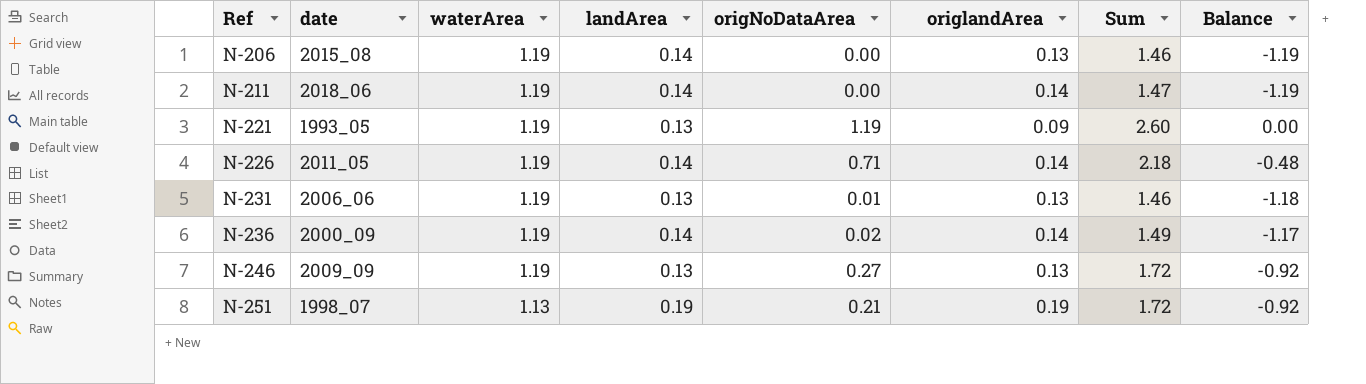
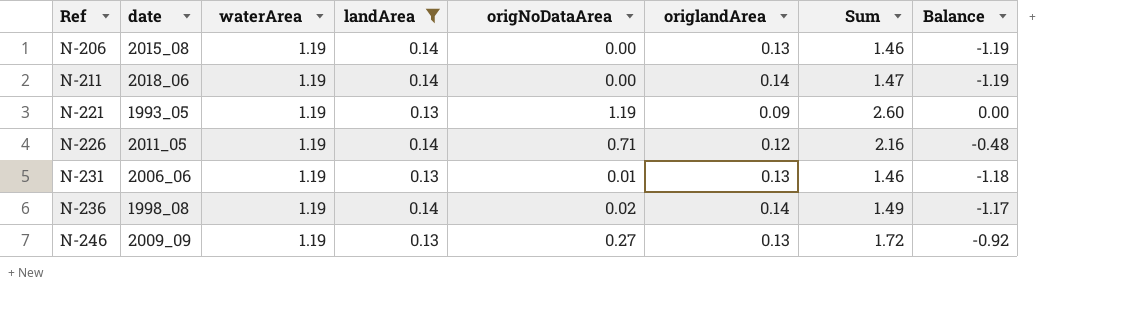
filter: none -> landArea != 0.19
N-226 | origlandArea: 0.14 -> 0.12
N-226 | Sum: 2.18 -> 2.16
N-236 | date: 2000_09 -> 1998_08

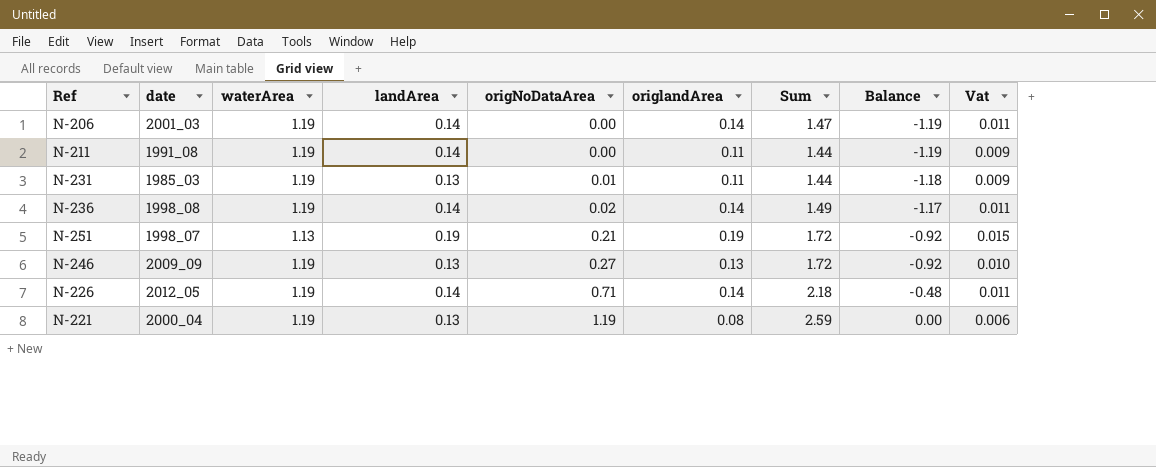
filter: landArea != 0.19 -> none
row order: Ref ascending -> origNoDataArea ascending
column Vat | formula: none -> [origlandArea] * 0.08
N-206 | date: 2015_08 -> 2001_03
N-206 | origlandArea: 0.13 -> 0.14
N-206 | Sum: 1.46 -> 1.47
N-211 | date: 2018_06 -> 1991_08
N-211 | origlandArea: 0.14 -> 0.11
N-211 | Sum: 1.47 -> 1.44
N-231 | date: 2006_06 -> 1985_03
N-231 | origlandArea: 0.13 -> 0.11
N-231 | Sum: 1.46 -> 1.44
N-226 | date: 2011_05 -> 2012_05
N-226 | origlandArea: 0.12 -> 0.14
N-226 | Sum: 2.16 -> 2.18
N-221 | date: 1993_05 -> 2000_04
N-221 | origlandArea: 0.09 -> 0.08
N-221 | Sum: 2.60 -> 2.59

